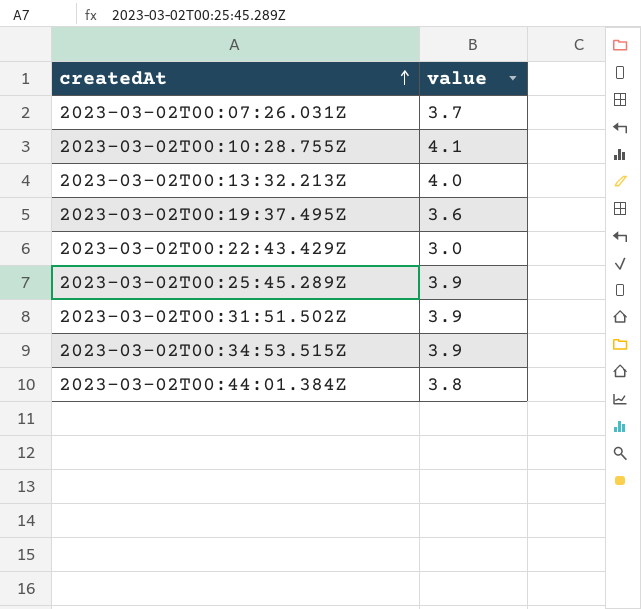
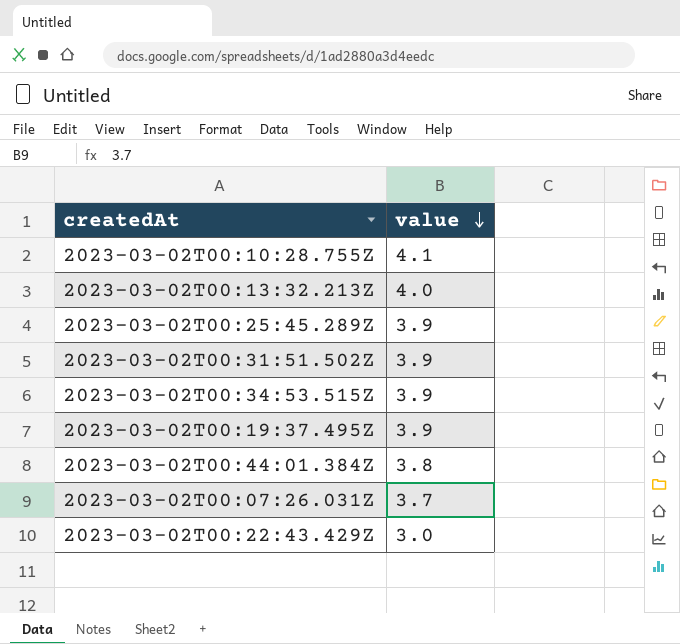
row order: createdAt ascending -> value descending
2023-03-02T00:19:37.495Z | value: 3.6 -> 3.9

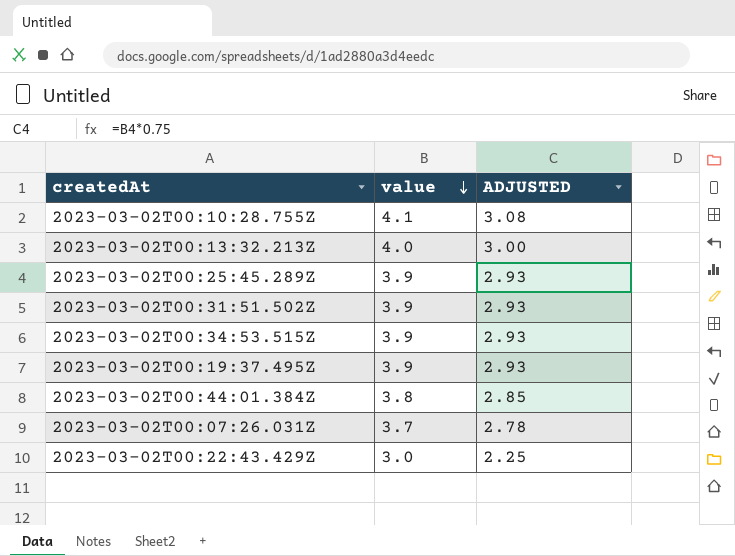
column ADJUSTED | formula: none -> [value] * 0.75

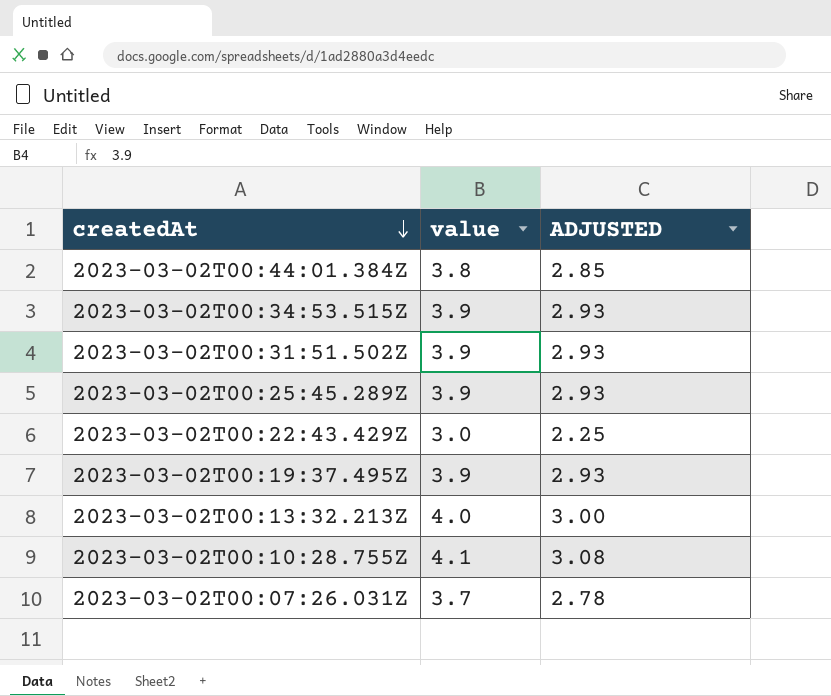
row order: value descending -> createdAt descending

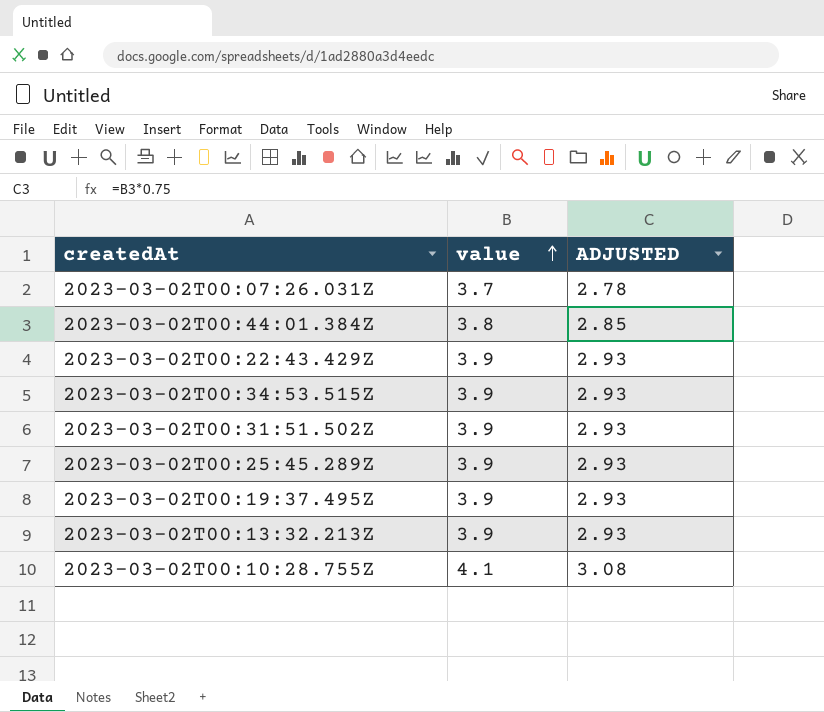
row order: createdAt descending -> value ascending
2023-03-02T00:22:43.429Z | value: 3.0 -> 3.9
2023-03-02T00:22:43.429Z | ADJUSTED: 2.25 -> 2.93
2023-03-02T00:13:32.213Z | value: 4.0 -> 3.9
2023-03-02T00:13:32.213Z | ADJUSTED: 3.00 -> 2.93

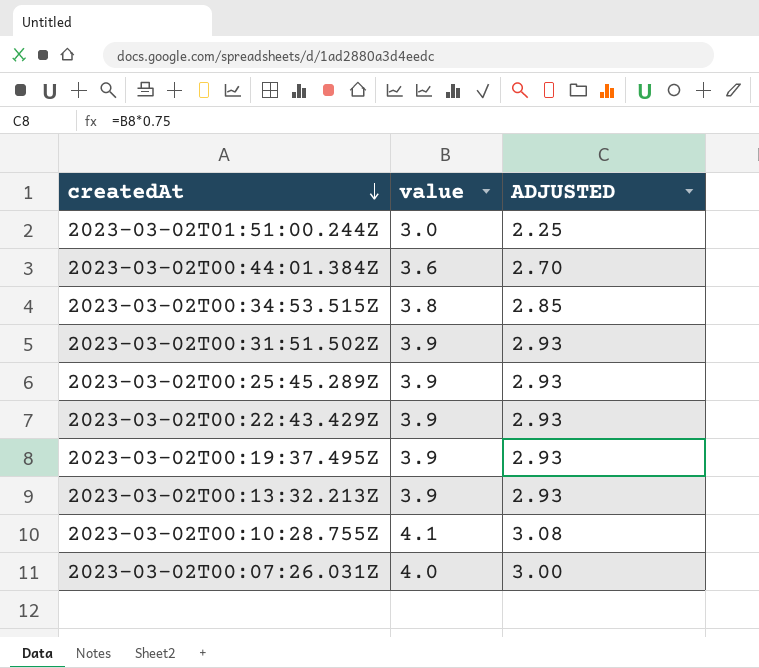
row order: value ascending -> createdAt descending
row 2023-03-02T01:51:00.244Z: none -> 3.0 | 2.25
2023-03-02T00:44:01.384Z | value: 3.8 -> 3.6
2023-03-02T00:44:01.384Z | ADJUSTED: 2.85 -> 2.70
2023-03-02T00:34:53.515Z | value: 3.9 -> 3.8
2023-03-02T00:34:53.515Z | ADJUSTED: 2.93 -> 2.85
2023-03-02T00:07:26.031Z | value: 3.7 -> 4.0
2023-03-02T00:07:26.031Z | ADJUSTED: 2.78 -> 3.00

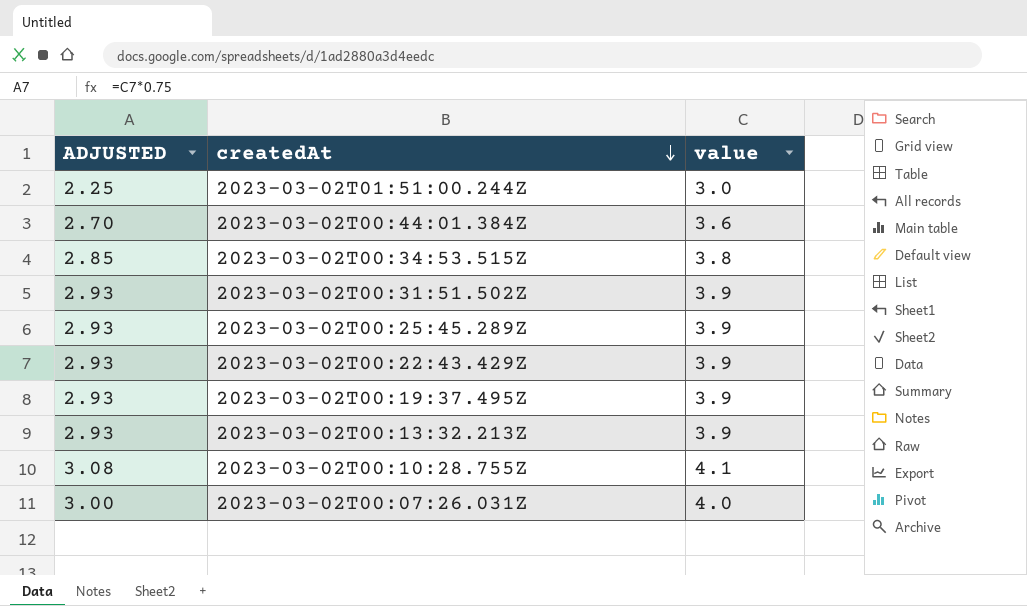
column ADJUSTED | position: 3 -> 1

